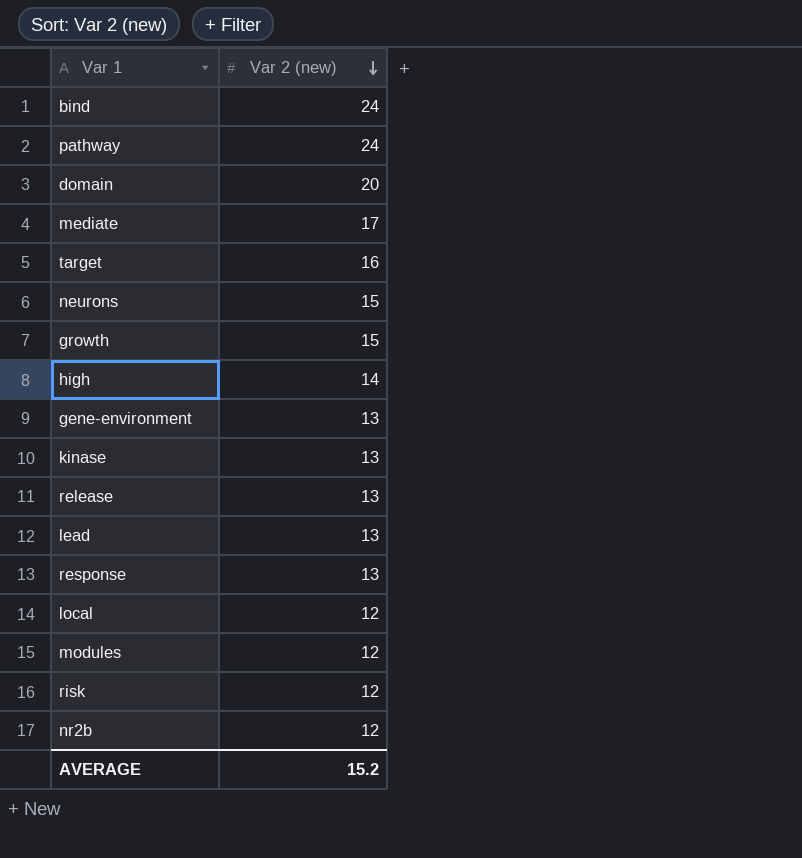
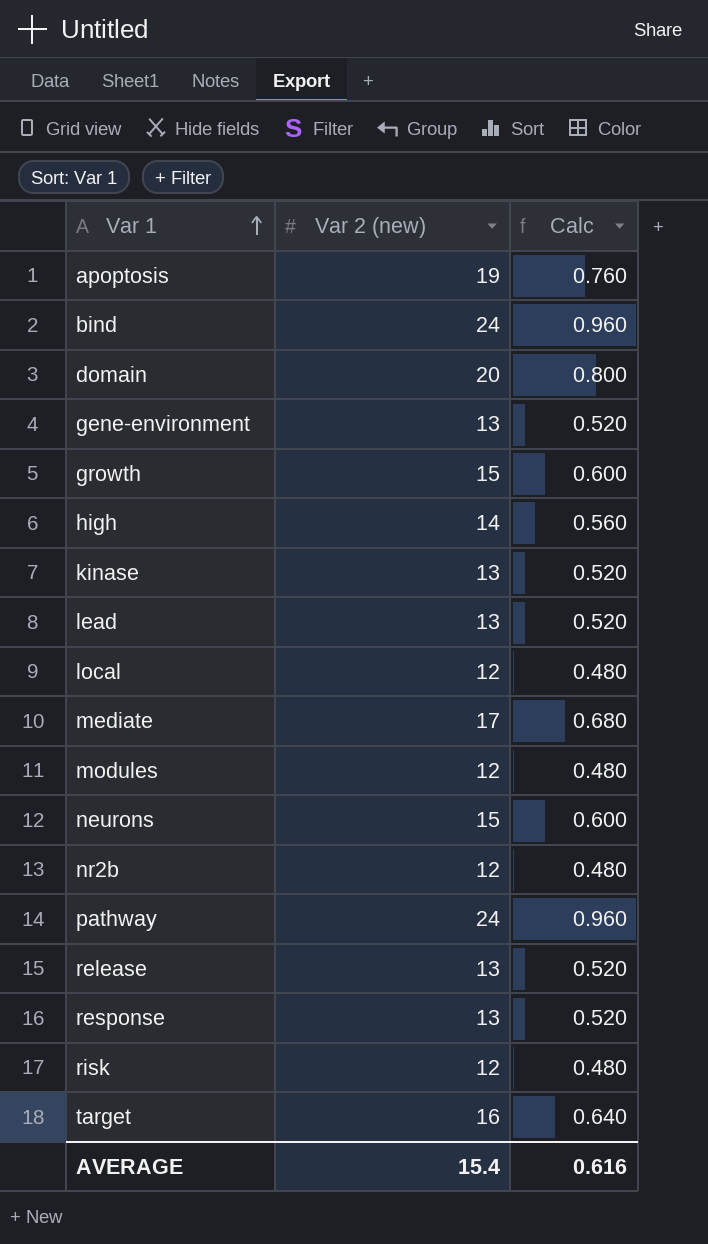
row order: Var 2 (new) descending -> Var 1 ascending
column Calc | formula: none -> [Var 2 (new)] * 0.04
row apoptosis: none -> 19 | 0.760
AVERAGE | Var 2 (new): 15.2 -> 15.4

